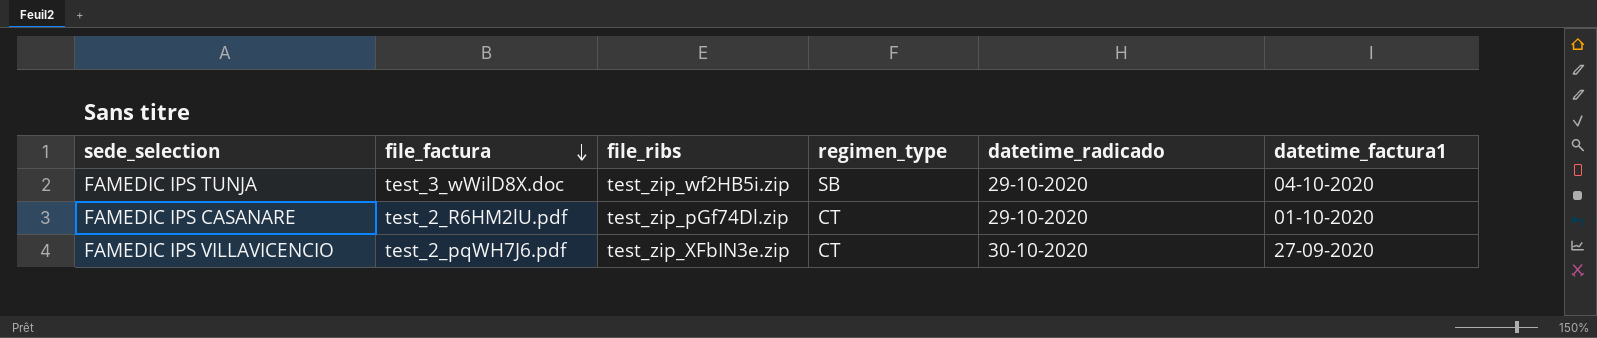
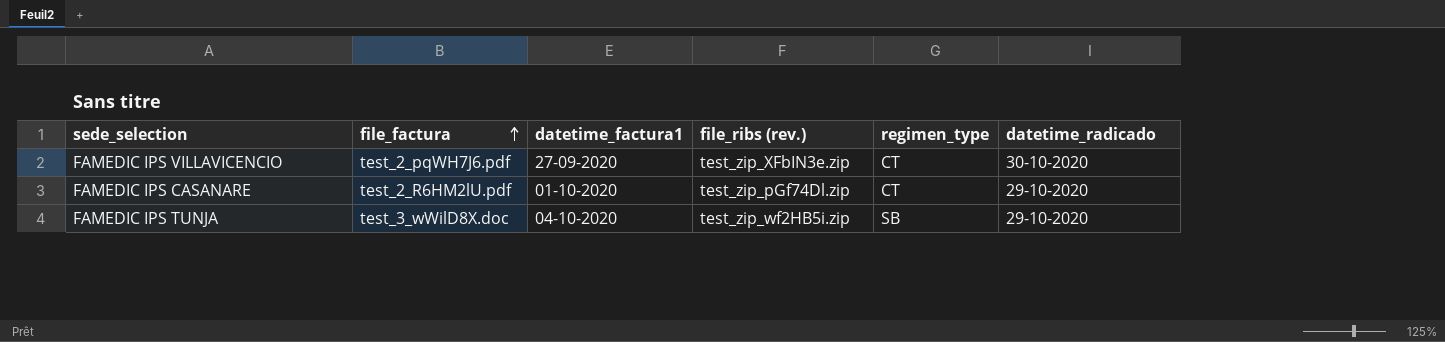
row order: file_factura descending -> file_factura ascending
column datetime_factura1 | position: 6 -> 3
column name: file_ribs -> file_ribs (rev.)

